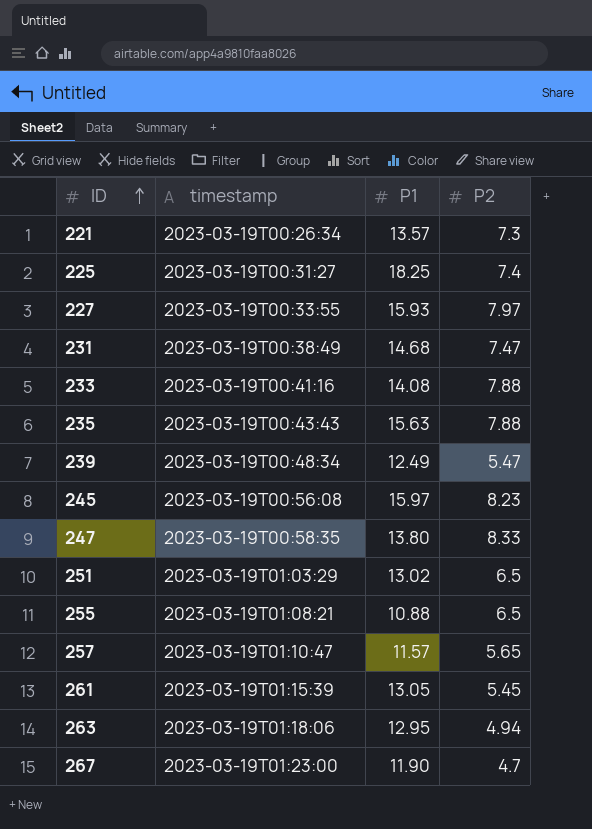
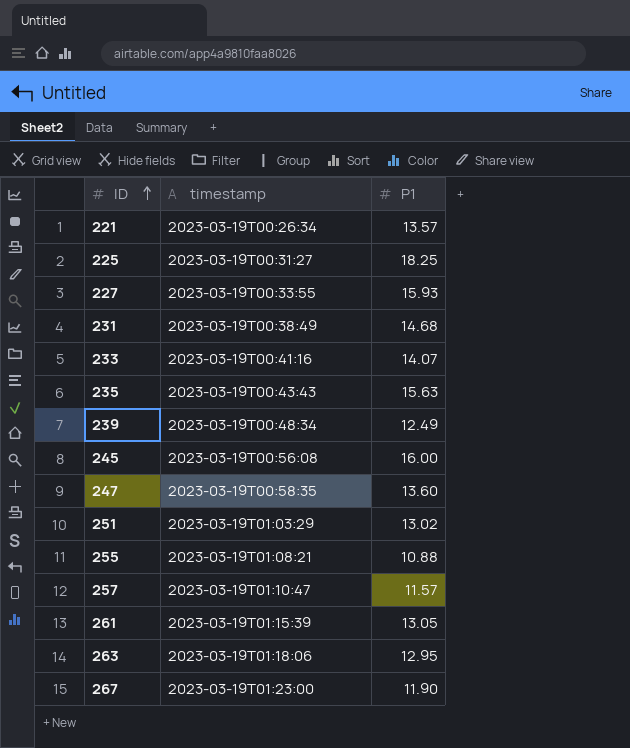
column P2 | position: 4 -> none
233 | P1: 14.08 -> 14.07
245 | P1: 15.97 -> 16.00
247 | P1: 13.80 -> 13.60

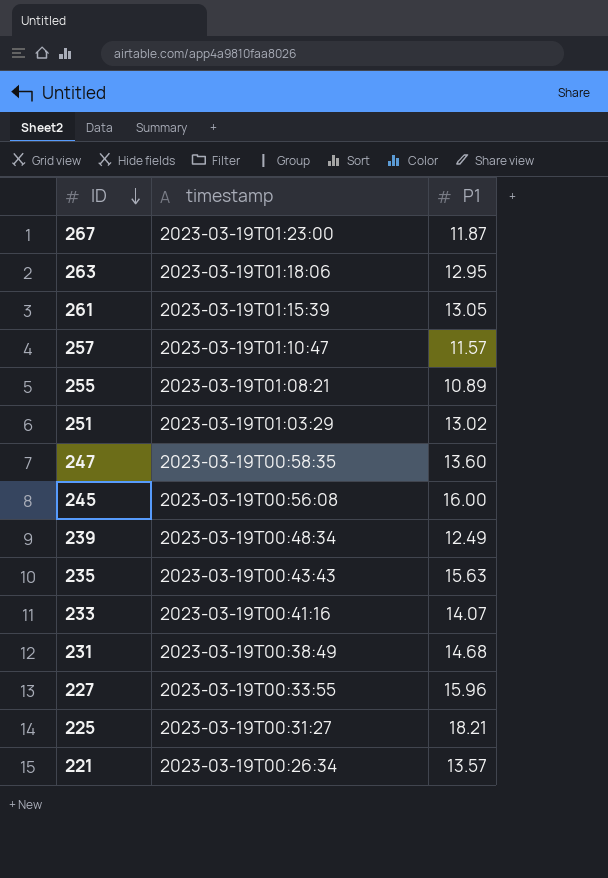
row order: ID ascending -> ID descending
267 | P1: 11.90 -> 11.87
255 | P1: 10.88 -> 10.89
227 | P1: 15.93 -> 15.96
225 | P1: 18.25 -> 18.21

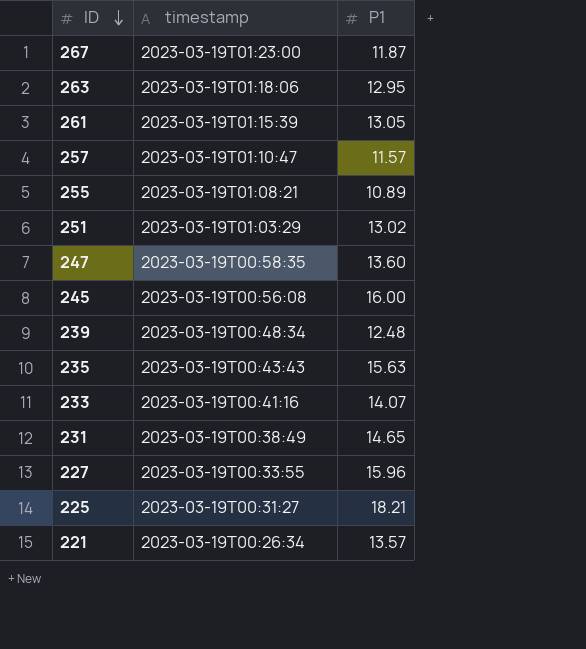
239 | P1: 12.49 -> 12.48
231 | P1: 14.68 -> 14.65

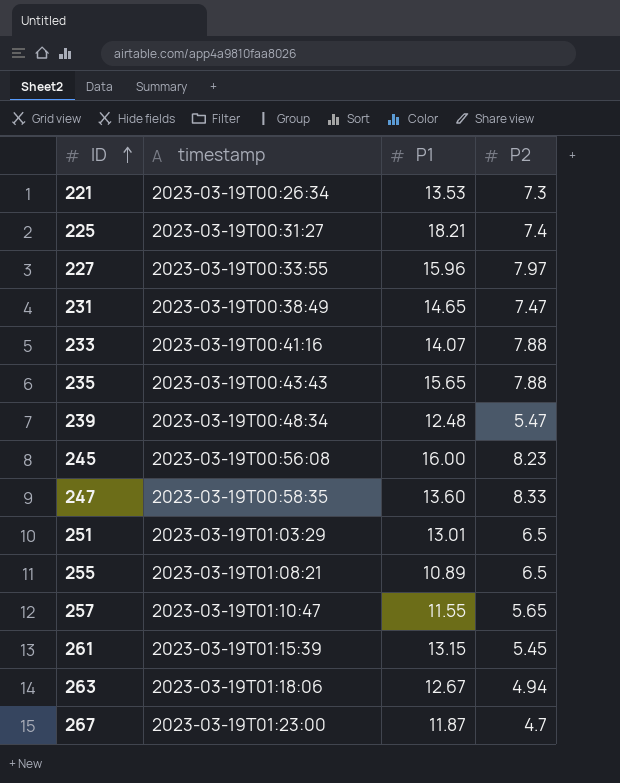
row order: ID descending -> ID ascending
column P2 | position: none -> 4
221 | P1: 13.57 -> 13.53
235 | P1: 15.63 -> 15.65
251 | P1: 13.02 -> 13.01
257 | P1: 11.57 -> 11.55
261 | P1: 13.05 -> 13.15
263 | P1: 12.95 -> 12.67

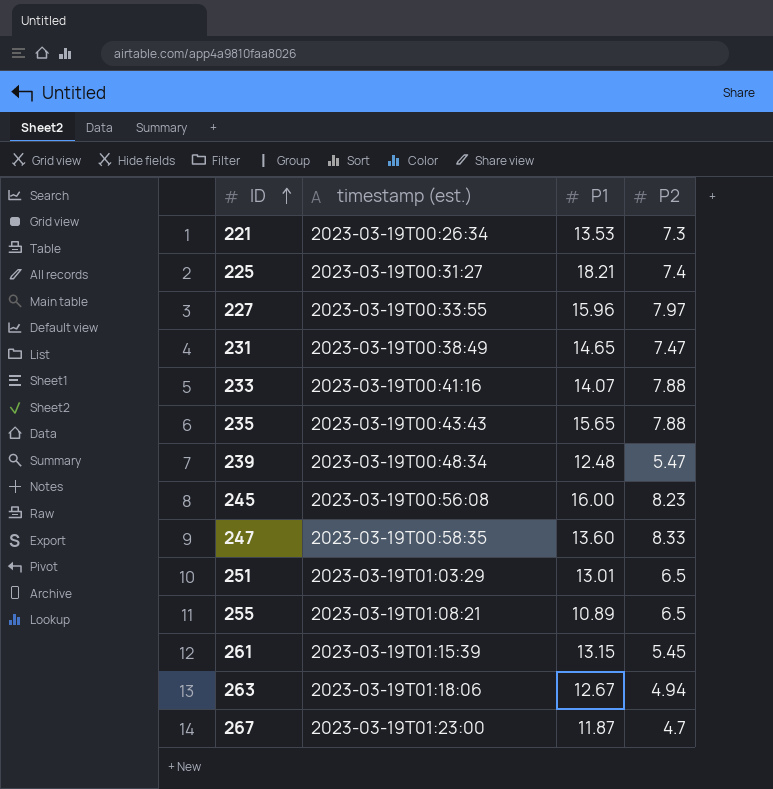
column name: timestamp -> timestamp (est.)
row 257: 2023-03-19T01:10:47 | 11.55 | 5.65 -> none

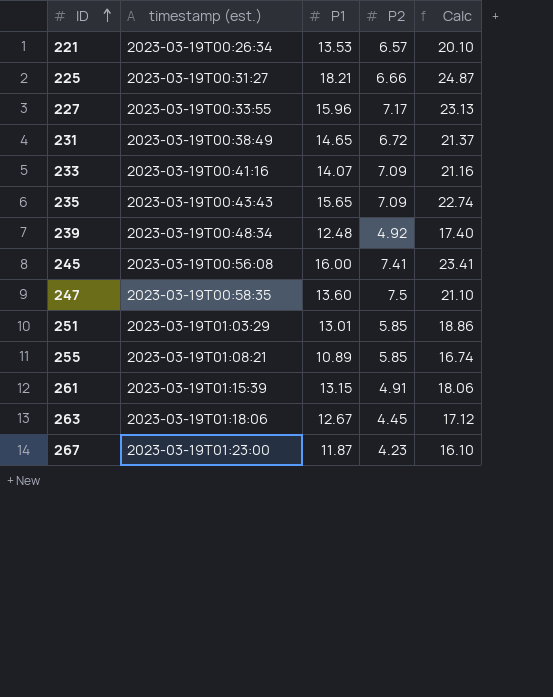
column Calc | formula: none -> [P1] + [P2]
221 | P2: 7.3 -> 6.57
225 | P2: 7.4 -> 6.66
227 | P2: 7.97 -> 7.17
231 | P2: 7.47 -> 6.72
233 | P2: 7.88 -> 7.09
235 | P2: 7.88 -> 7.09
239 | P2: 5.47 -> 4.92
245 | P2: 8.23 -> 7.41
247 | P2: 8.33 -> 7.5
251 | P2: 6.5 -> 5.85
255 | P2: 6.5 -> 5.85
261 | P2: 5.45 -> 4.91
263 | P2: 4.94 -> 4.45
267 | P2: 4.7 -> 4.23

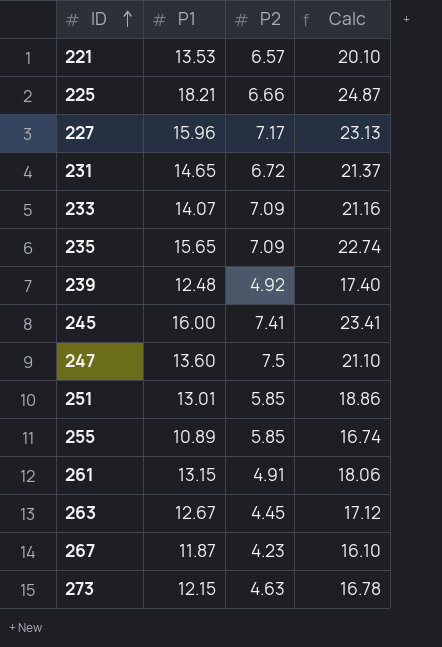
column timestamp (est.) | position: 2 -> none
row 273: none -> 12.15 | 4.63 | 16.78

